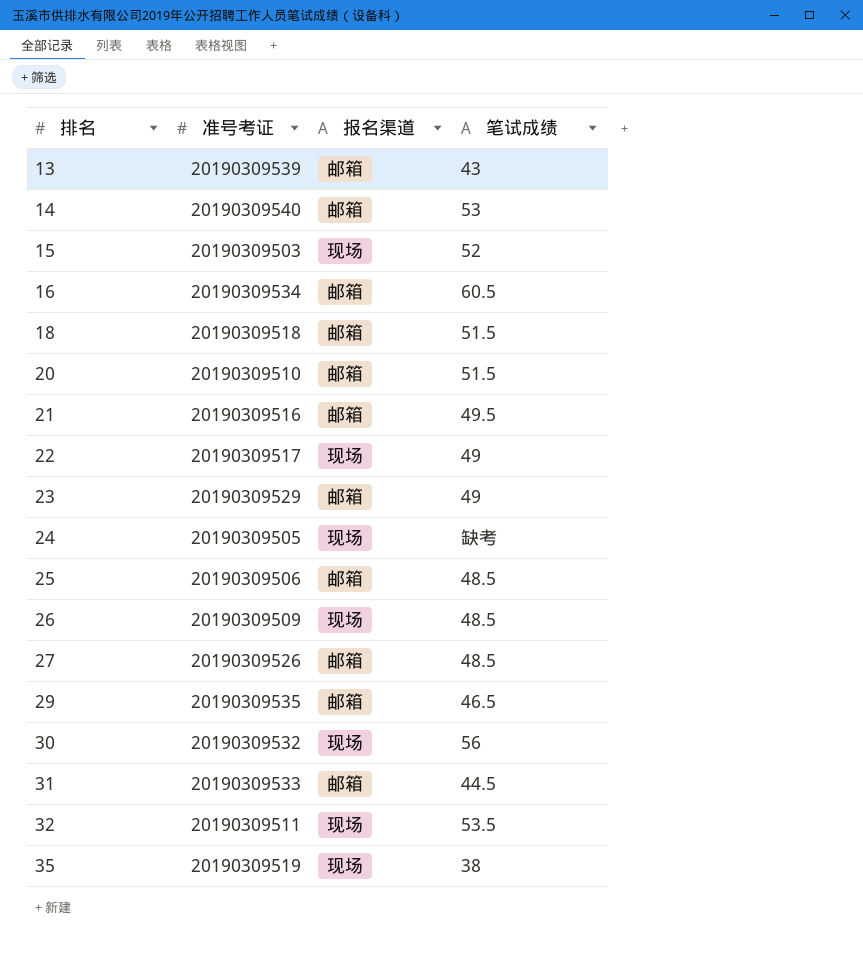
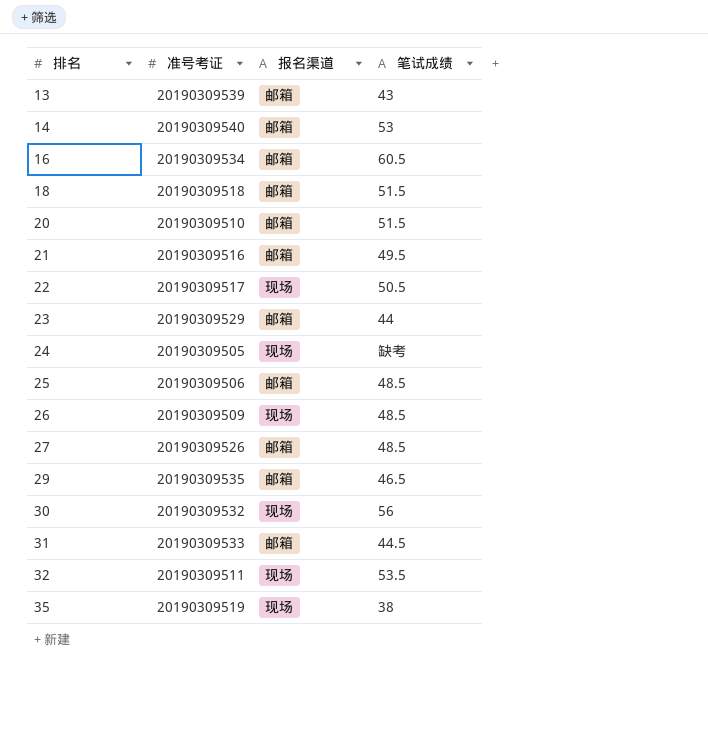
row 15: 20190309503 | 现场 | 52 -> none
22 | 笔试成绩: 49 -> 50.5
23 | 笔试成绩: 49 -> 44

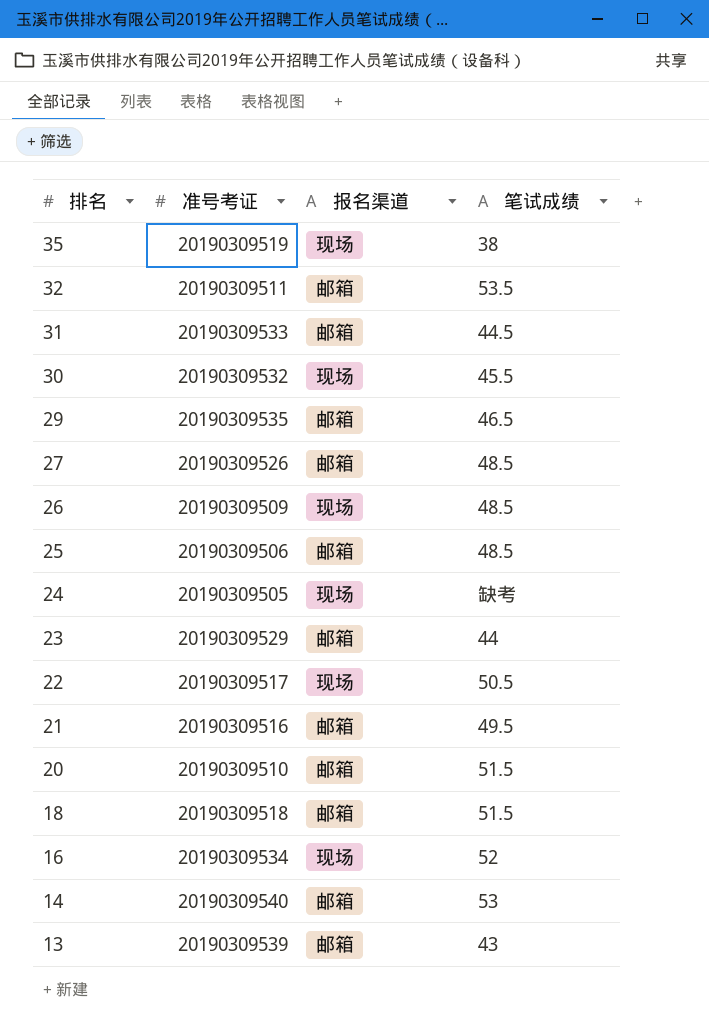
row order: 排名 ascending -> 排名 descending
32 | 报名渠道: 现场 -> 邮箱
30 | 笔试成绩: 56 -> 45.5
16 | 报名渠道: 邮箱 -> 现场
16 | 笔试成绩: 60.5 -> 52

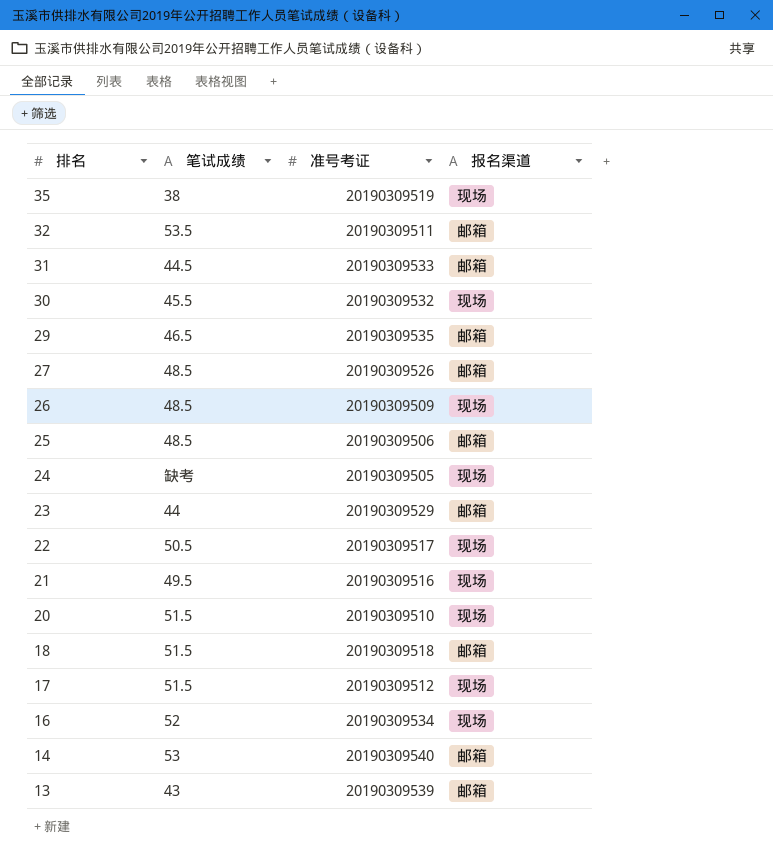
column 笔试成绩 | position: 4 -> 2
21 | 报名渠道: 邮箱 -> 现场
20 | 报名渠道: 邮箱 -> 现场
row 17: none -> 51.5 | 20190309512 | 现场

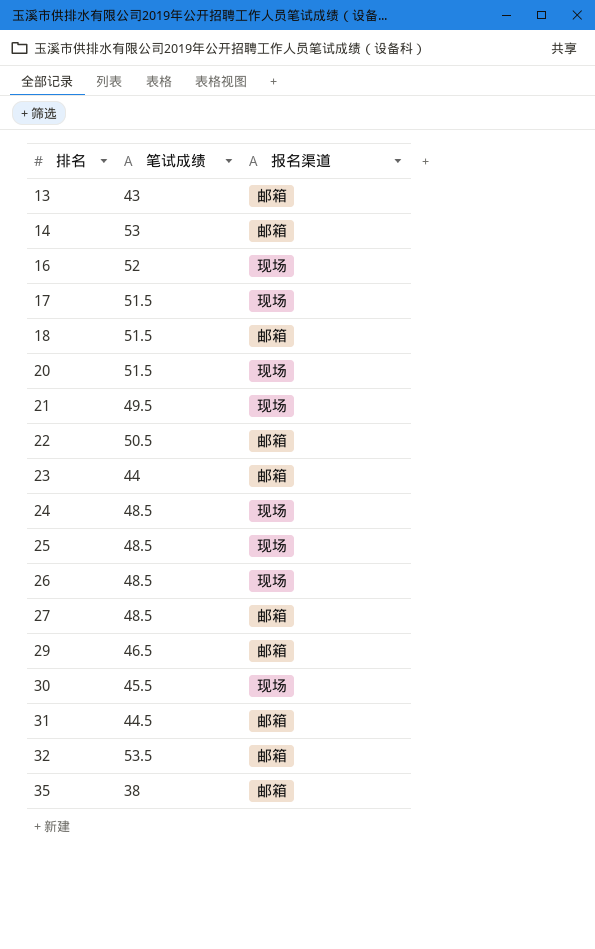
row order: 排名 descending -> 排名 ascending
column 准号考证 | position: 3 -> none
22 | 报名渠道: 现场 -> 邮箱
24 | 笔试成绩: 缺考 -> 48.5
25 | 报名渠道: 邮箱 -> 现场
35 | 报名渠道: 现场 -> 邮箱

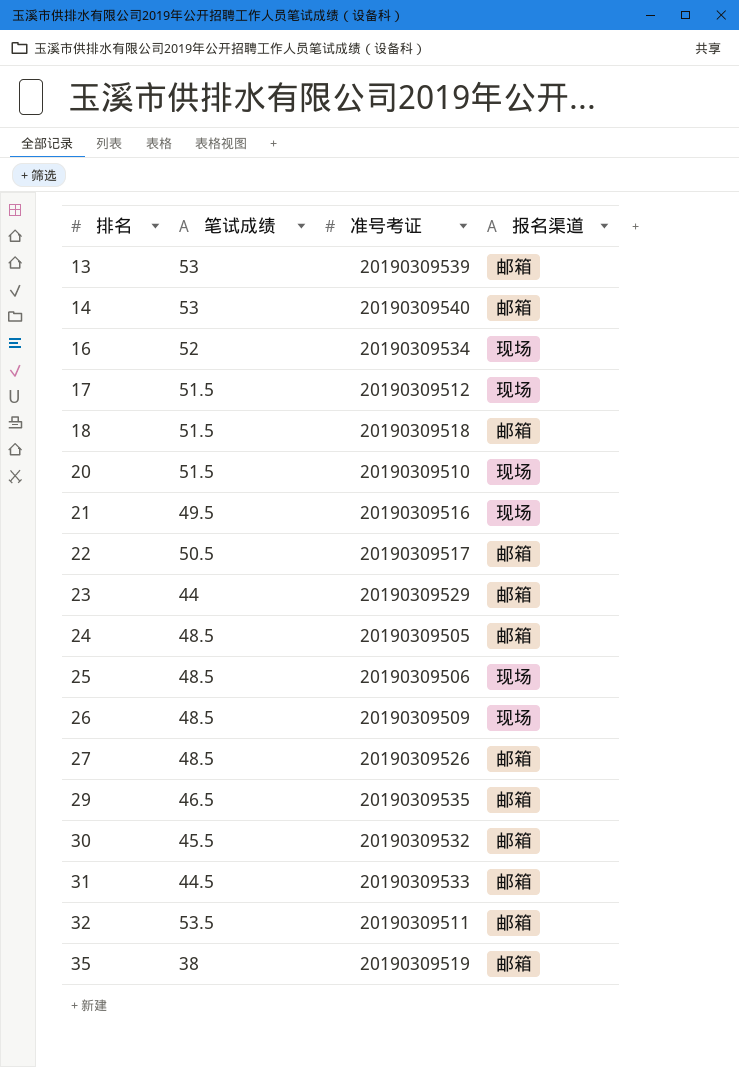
column 准号考证 | position: none -> 3
13 | 笔试成绩: 43 -> 53
24 | 报名渠道: 现场 -> 邮箱
30 | 报名渠道: 现场 -> 邮箱

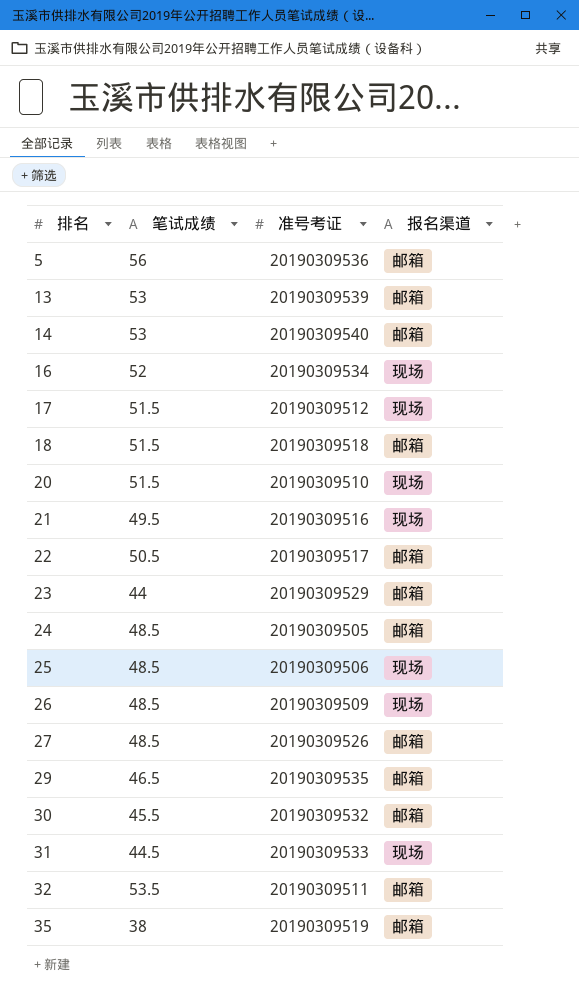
row 5: none -> 56 | 20190309536 | 邮箱
31 | 报名渠道: 邮箱 -> 现场

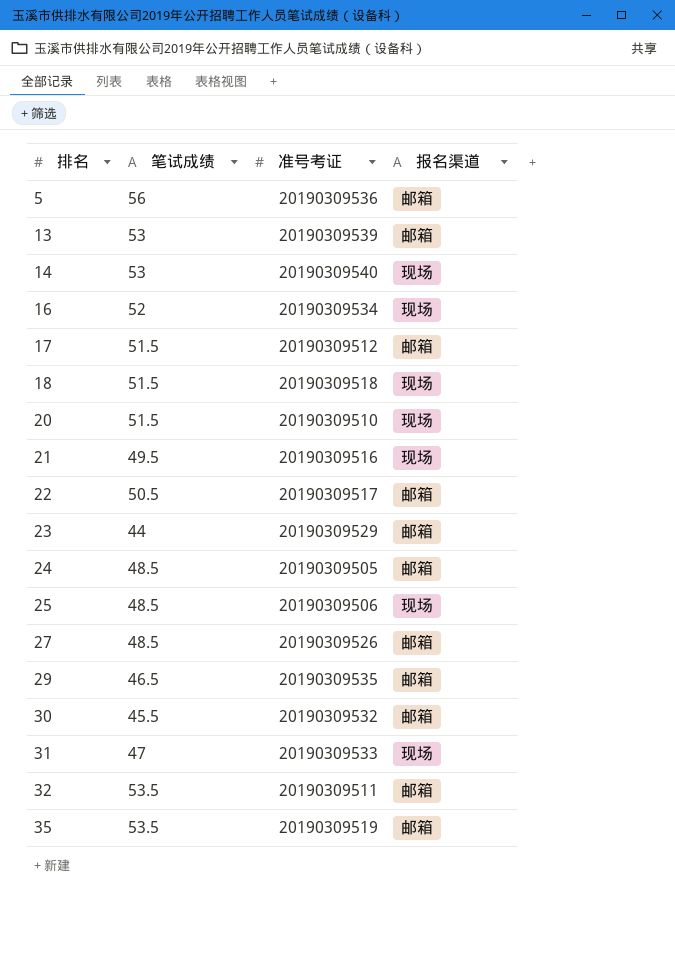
row 26: 48.5 | 20190309509 | 现场 -> none
14 | 报名渠道: 邮箱 -> 现场
17 | 报名渠道: 现场 -> 邮箱
18 | 报名渠道: 邮箱 -> 现场
31 | 笔试成绩: 44.5 -> 47
35 | 笔试成绩: 38 -> 53.5

